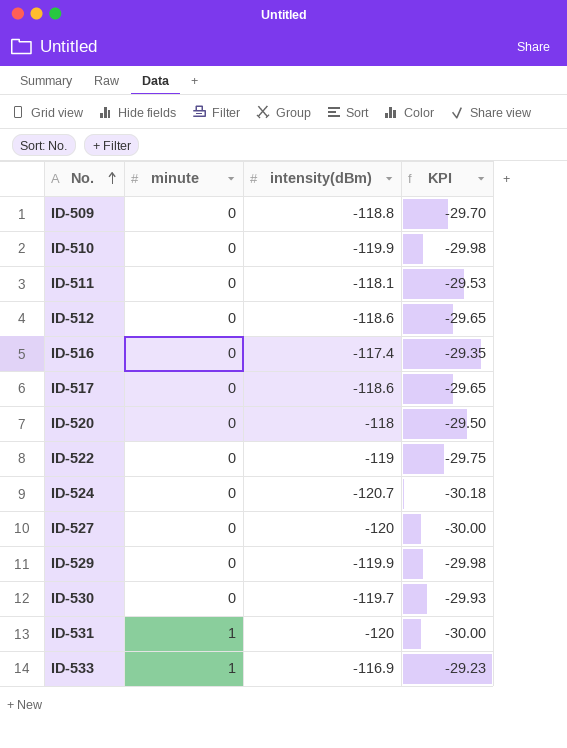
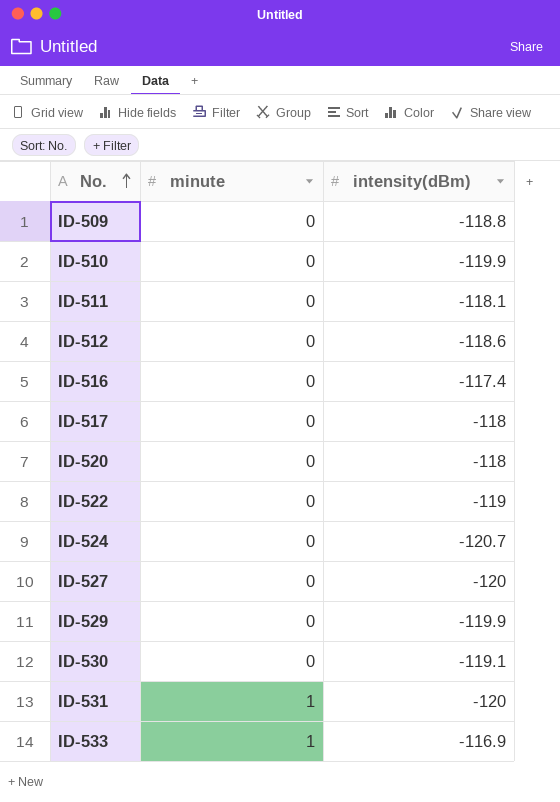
column KPI | formula: [intensity(dBm)] * 0.25 -> none
ID-517 | intensity(dBm): -118.6 -> -118
ID-530 | intensity(dBm): -119.7 -> -119.1

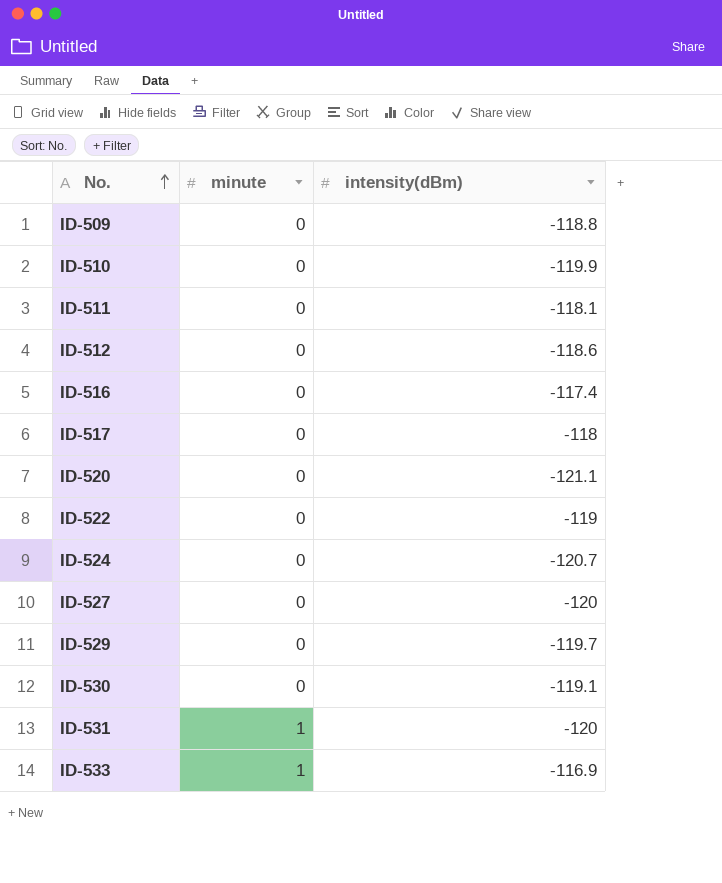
ID-520 | intensity(dBm): -118 -> -121.1
ID-529 | intensity(dBm): -119.9 -> -119.7

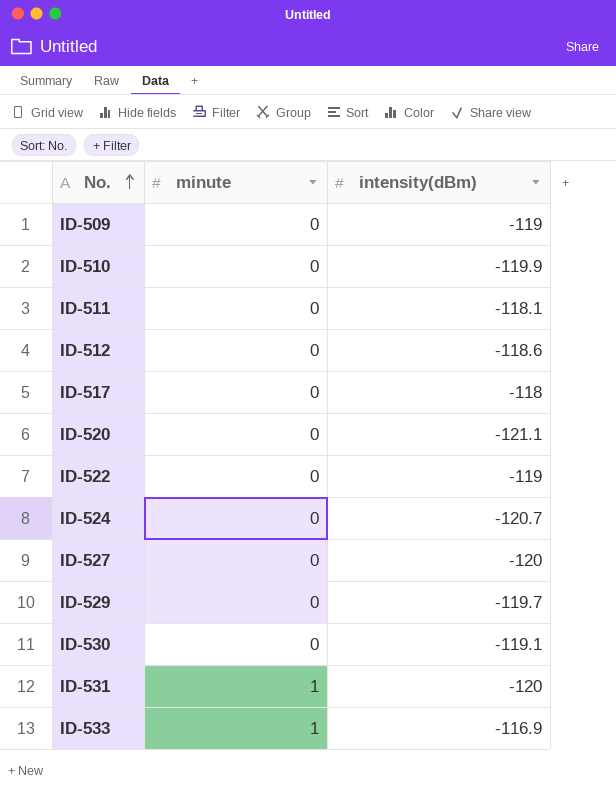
row ID-516: 0 | -117.4 -> none
ID-509 | intensity(dBm): -118.8 -> -119

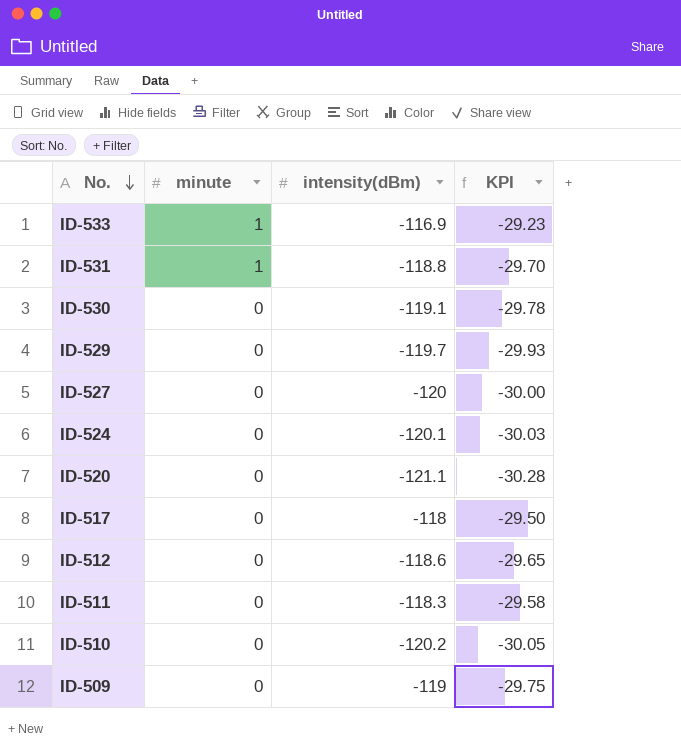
row order: No. ascending -> No. descending
column KPI | formula: none -> [intensity(dBm)] * 0.25
row ID-522: 0 | -119 -> none
ID-531 | intensity(dBm): -120 -> -118.8
ID-524 | intensity(dBm): -120.7 -> -120.1
ID-511 | intensity(dBm): -118.1 -> -118.3
ID-510 | intensity(dBm): -119.9 -> -120.2

